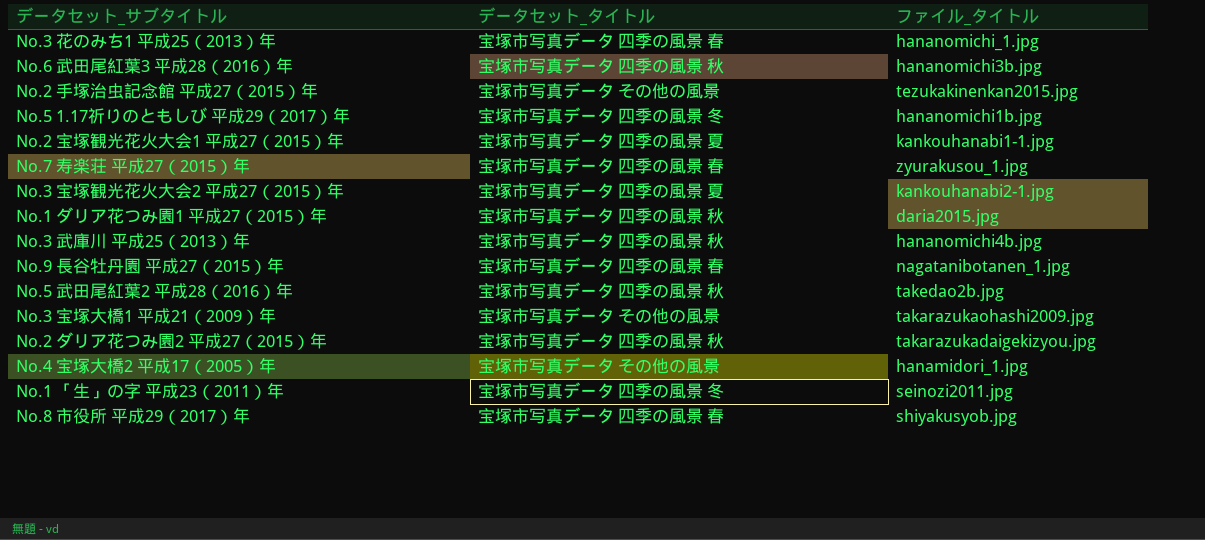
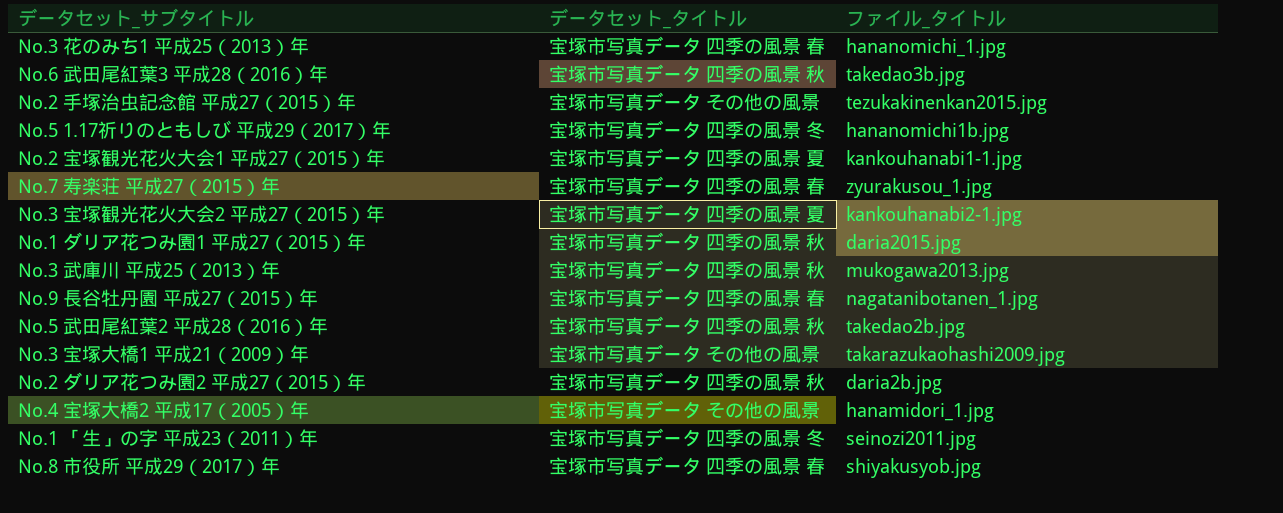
No.6 武田尾紅葉3 平成28（2016）年 | ファイル_タイトル: hananomichi3b.jpg -> takedao3b.jpg
No.3 武庫川 平成25（2013）年 | ファイル_タイトル: hananomichi4b.jpg -> mukogawa2013.jpg
No.2 ダリア花つみ園2 平成27（2015）年 | ファイル_タイトル: takarazukadaigekizyou.jpg -> daria2b.jpg

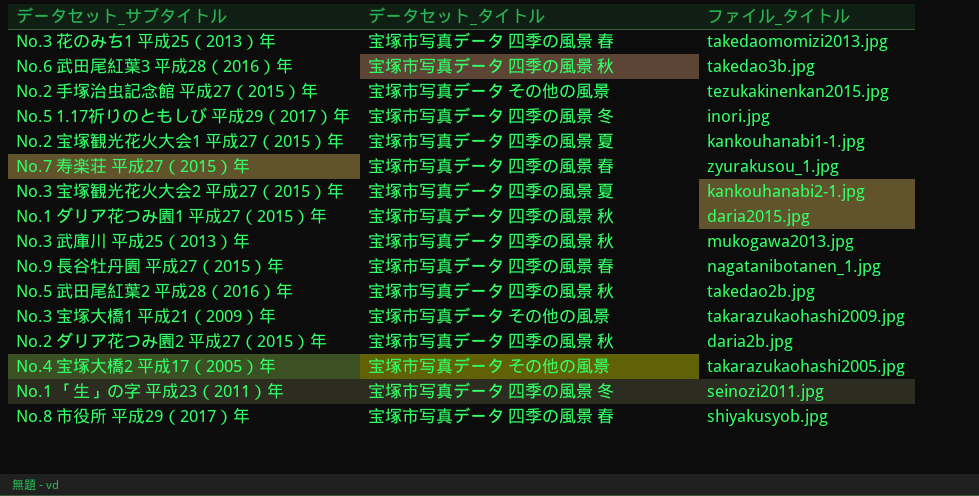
No.3 花のみち1 平成25（2013）年 | ファイル_タイトル: hananomichi_1.jpg -> takedaomomizi2013.jpg
No.5 1.17祈りのともしび 平成29（2017）年 | ファイル_タイトル: hananomichi1b.jpg -> inori.jpg
No.4 宝塚大橋2 平成17（2005）年 | ファイル_タイトル: hanamidori_1.jpg -> takarazukaohashi2005.jpg

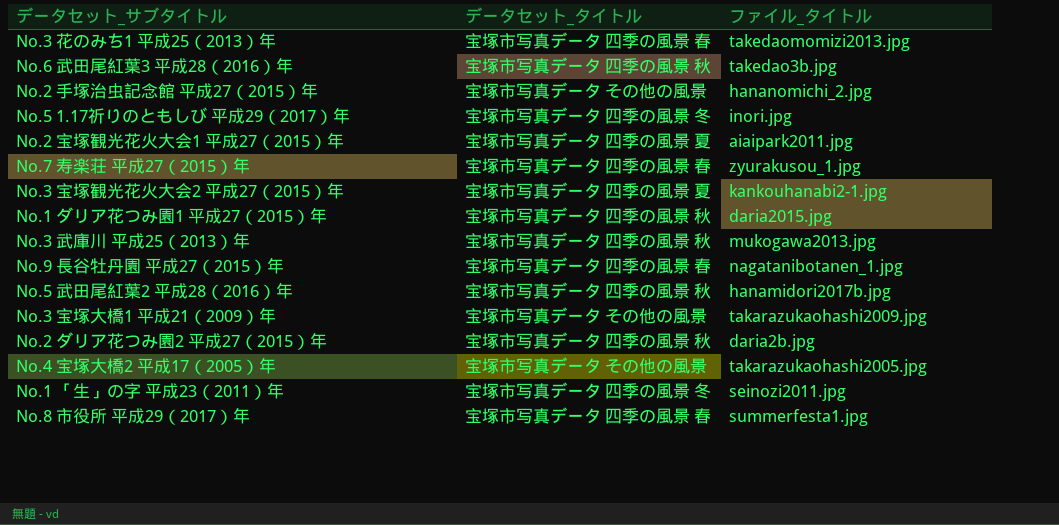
No.2 手塚治虫記念館 平成27（2015）年 | ファイル_タイトル: tezukakinenkan2015.jpg -> hananomichi_2.jpg
No.2 宝塚観光花火大会1 平成27（2015）年 | ファイル_タイトル: kankouhanabi1-1.jpg -> aiaipark2011.jpg
No.5 武田尾紅葉2 平成28（2016）年 | ファイル_タイトル: takedao2b.jpg -> hanamidori2017b.jpg
No.8 市役所 平成29（2017）年 | ファイル_タイトル: shiyakusyob.jpg -> summerfesta1.jpg

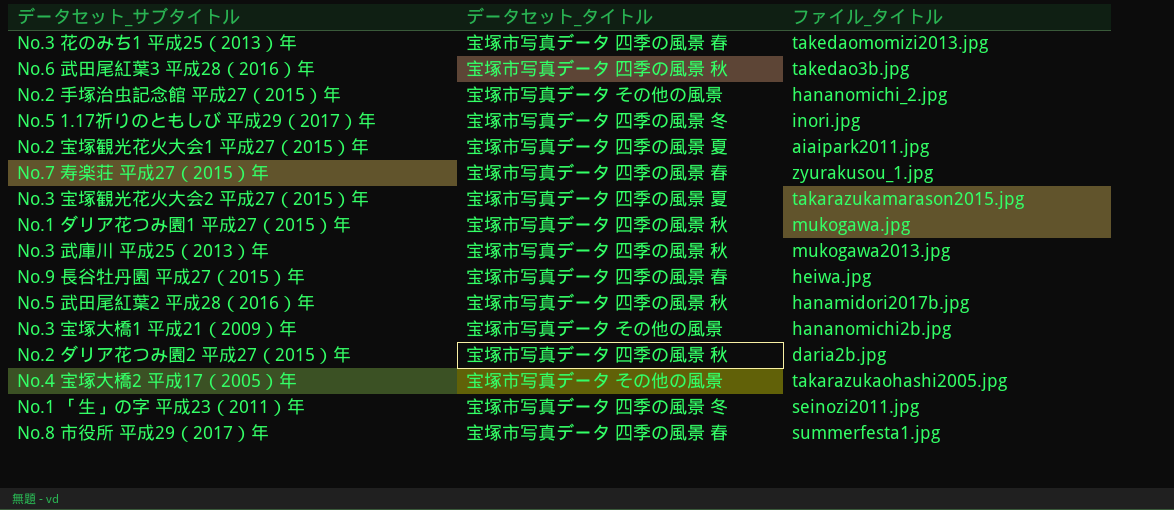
No.3 宝塚観光花火大会2 平成27（2015）年 | ファイル_タイトル: kankouhanabi2-1.jpg -> takarazukamarason2015.jpg
No.1 ダリア花つみ園1 平成27（2015）年 | ファイル_タイトル: daria2015.jpg -> mukogawa.jpg
No.9 長谷牡丹園 平成27（2015）年 | ファイル_タイトル: nagatanibotanen_1.jpg -> heiwa.jpg
No.3 宝塚大橋1 平成21（2009）年 | ファイル_タイトル: takarazukaohashi2009.jpg -> hananomichi2b.jpg

